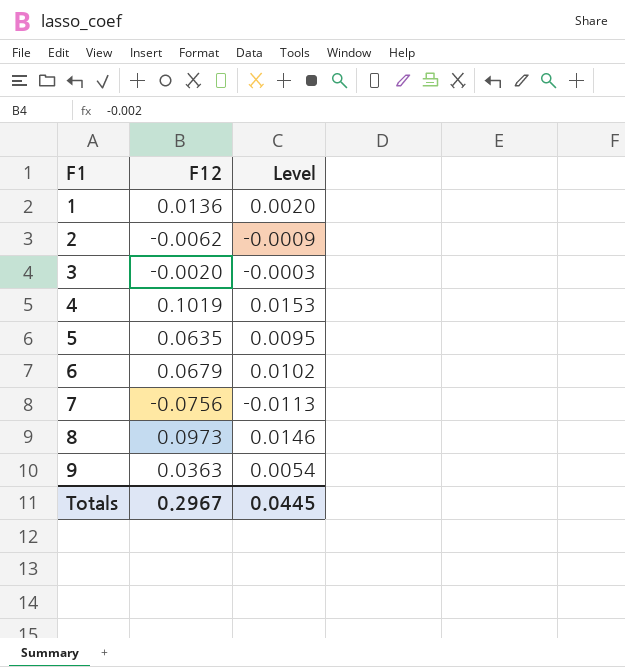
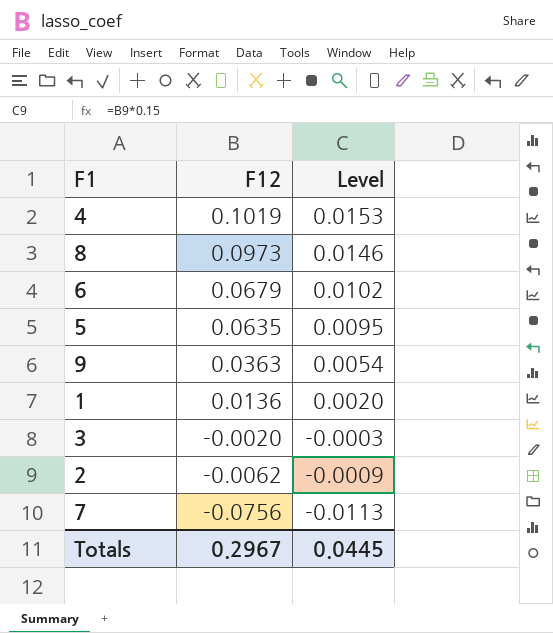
row order: F1 ascending -> F12 descending

